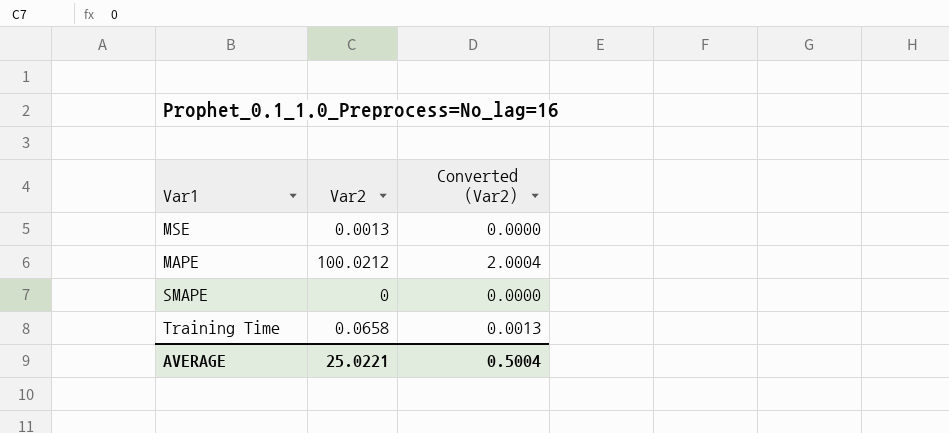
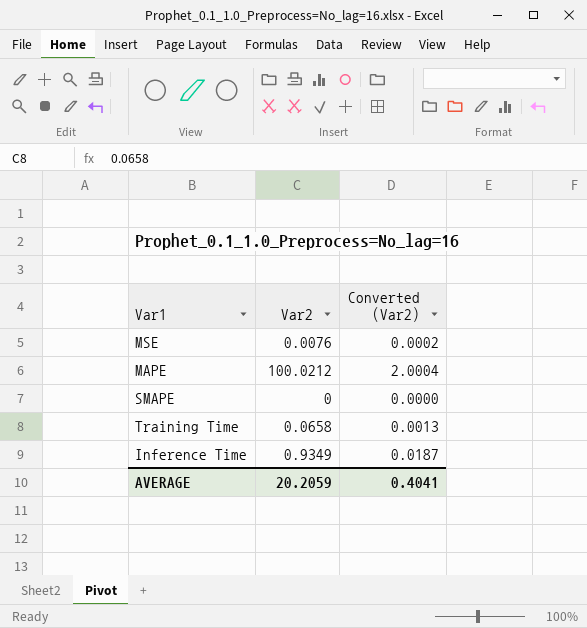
MSE | Var2: 0.0013 -> 0.0076
MSE | Converted (Var2): 0.0000 -> 0.0002
row Inference Time: none -> 0.9349 | 0.0187
AVERAGE | Var2: 25.0221 -> 20.2059
AVERAGE | Converted (Var2): 0.5004 -> 0.4041

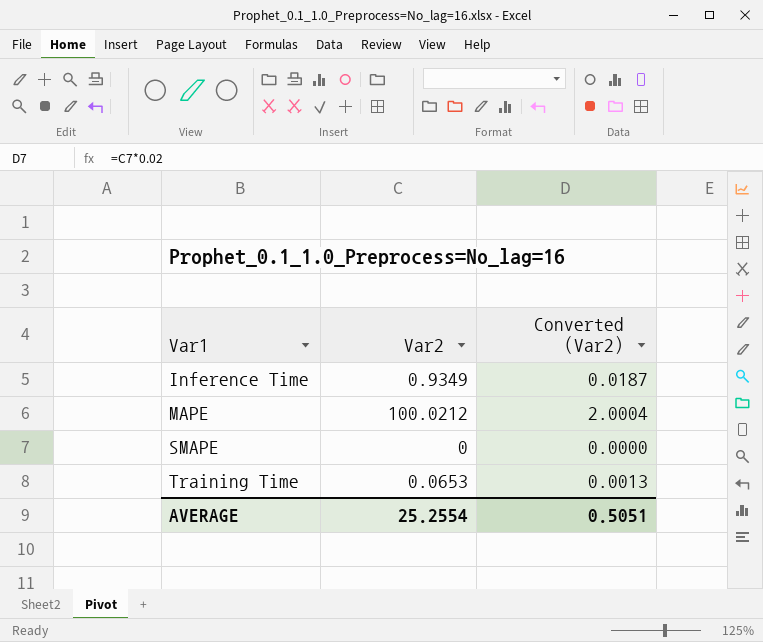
row order: none -> Var1 ascending
row MSE: 0.0076 | 0.0002 -> none
Training Time | Var2: 0.0658 -> 0.0653
AVERAGE | Var2: 20.2059 -> 25.2554
AVERAGE | Converted (Var2): 0.4041 -> 0.5051

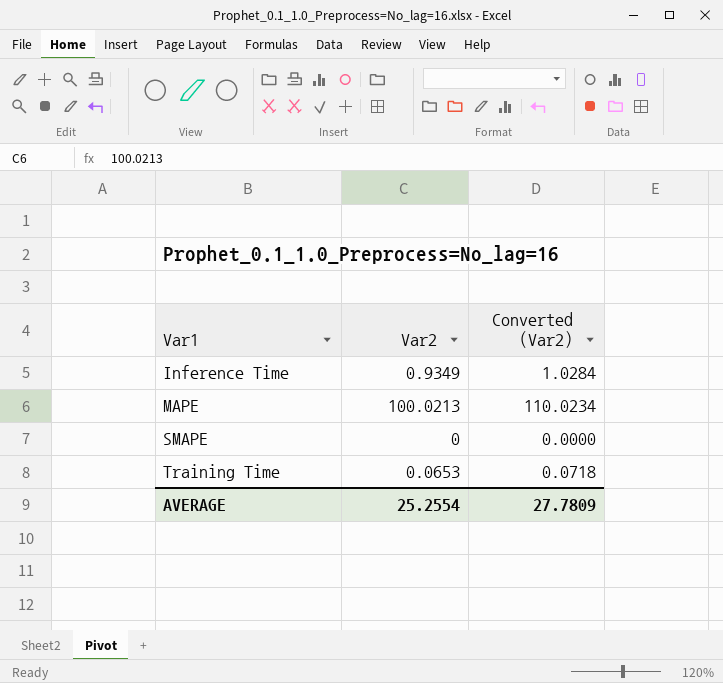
column Converted (Var2) | formula: [Var2] * 0.02 -> [Var2] * 1.1
MAPE | Var2: 100.0212 -> 100.0213
AVERAGE | Converted (Var2): 0.5051 -> 27.7809

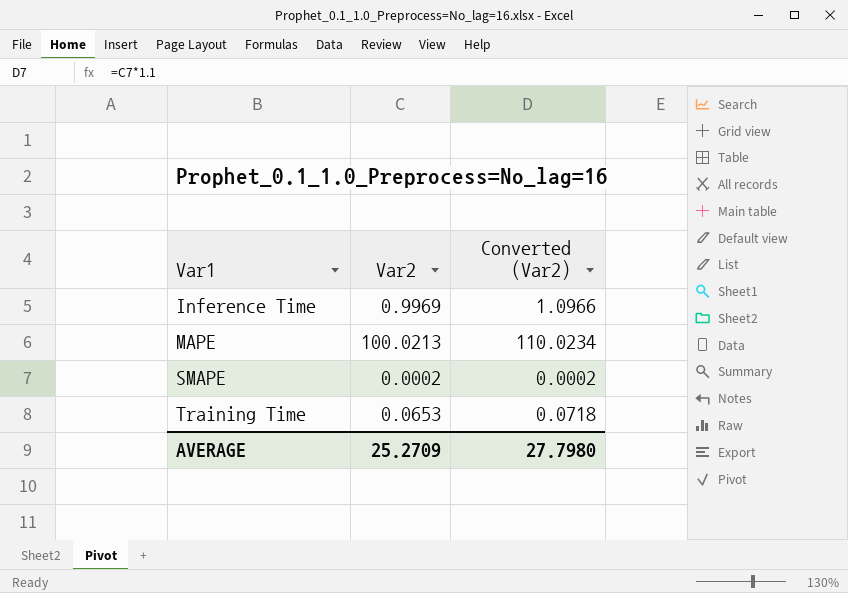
Inference Time | Var2: 0.9349 -> 0.9969
Inference Time | Converted (Var2): 1.0284 -> 1.0966
SMAPE | Var2: 0 -> 0.0002
SMAPE | Converted (Var2): 0.0000 -> 0.0002
AVERAGE | Var2: 25.2554 -> 25.2709
AVERAGE | Converted (Var2): 27.7809 -> 27.7980

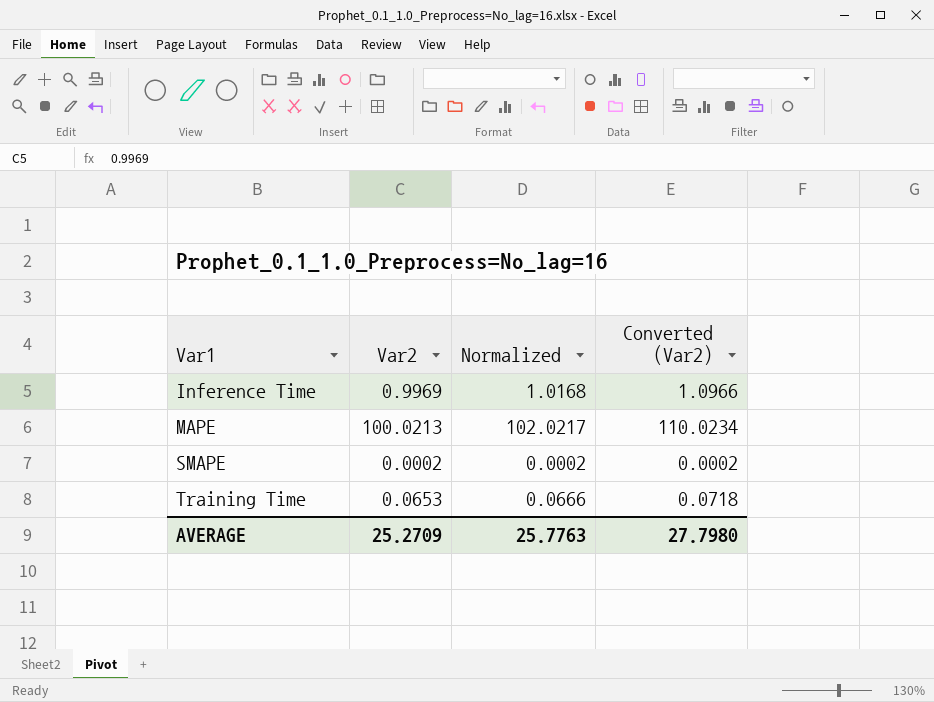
column Normalized | formula: none -> [Var2] * 1.02

